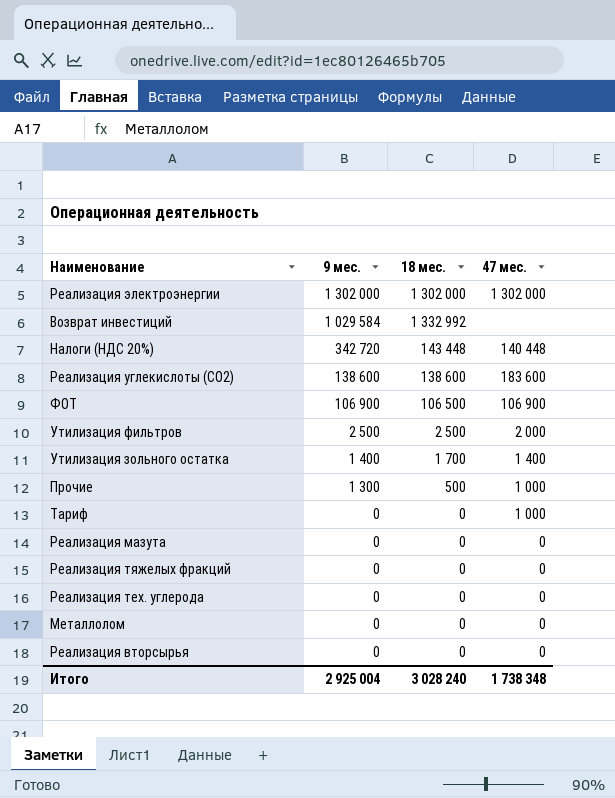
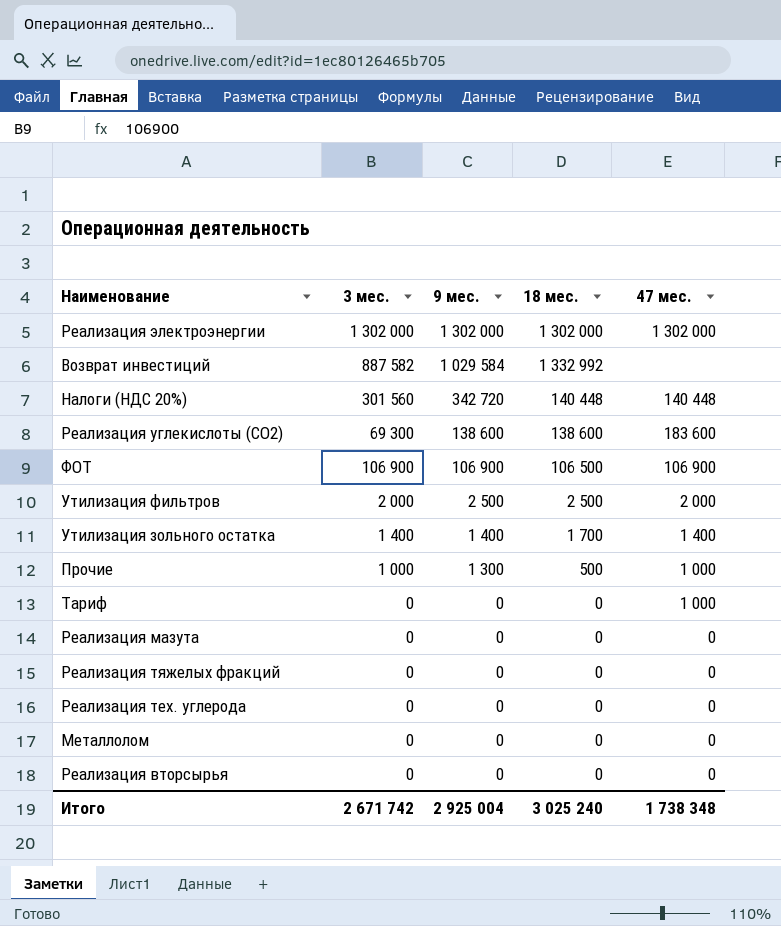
column 3 мес. | position: none -> 2
Налоги (НДС 20%) | 18 мес.: 143 448 -> 140 448
Итого | 18 мес.: 3 028 240 -> 3 025 240

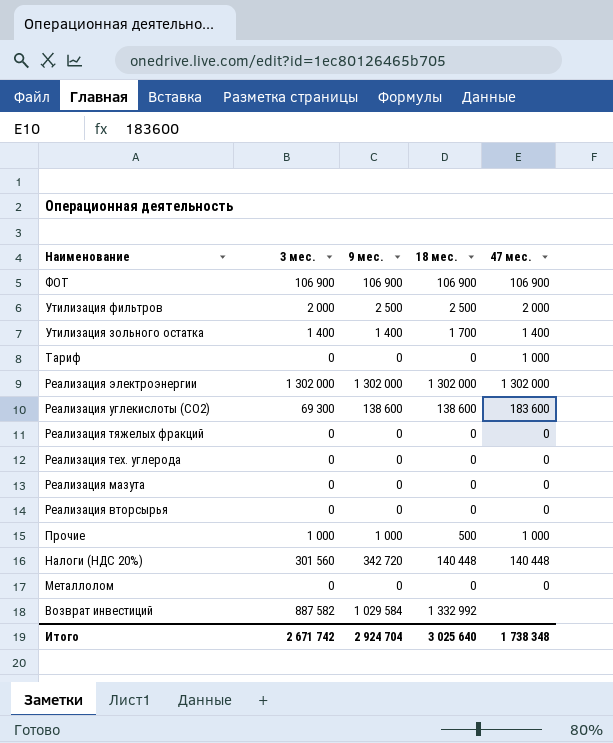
row order: 9 мес. descending -> Наименование descending
ФОТ | 18 мес.: 106 500 -> 106 900
Прочие | 9 мес.: 1 300 -> 1 000
Итого | 9 мес.: 2 925 004 -> 2 924 704
Итого | 18 мес.: 3 025 240 -> 3 025 640

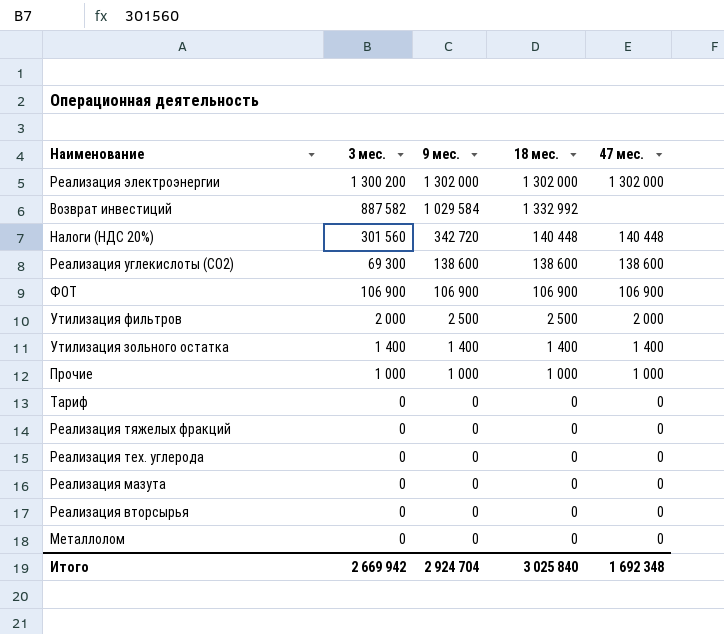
row order: Наименование descending -> 9 мес. descending
Реализация электроэнергии | 3 мес.: 1 302 000 -> 1 300 200
Реализация углекислоты (СО2) | 47 мес.: 183 600 -> 138 600
Утилизация зольного остатка | 18 мес.: 1 700 -> 1 400
Прочие | 18 мес.: 500 -> 1 000
Тариф | 47 мес.: 1 000 -> 0
Итого | 3 мес.: 2 671 742 -> 2 669 942
Итого | 18 мес.: 3 025 640 -> 3 025 840
Итого | 47 мес.: 1 738 348 -> 1 692 348

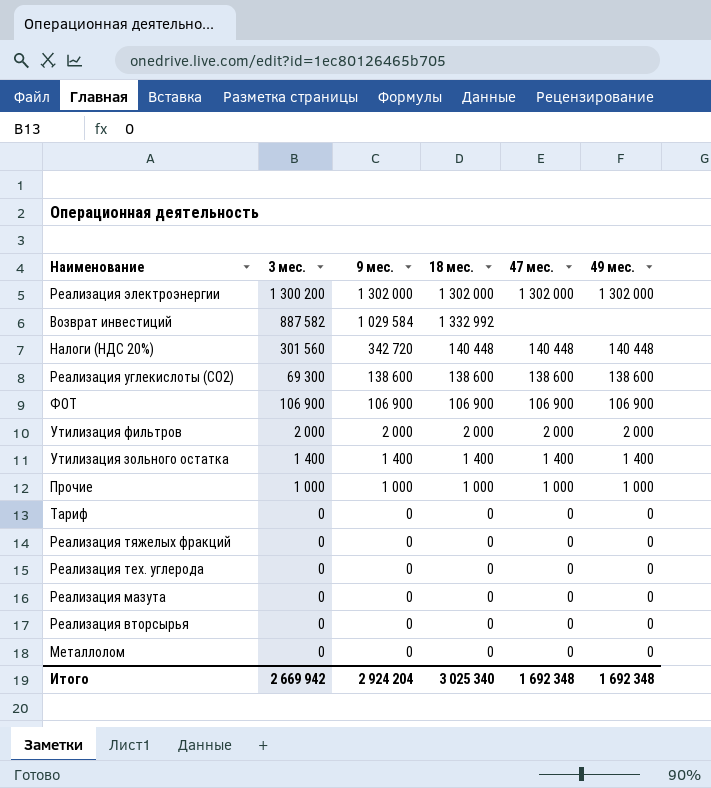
column 49 мес. | position: none -> 6
Утилизация фильтров | 9 мес.: 2 500 -> 2 000
Утилизация фильтров | 18 мес.: 2 500 -> 2 000
Итого | 9 мес.: 2 924 704 -> 2 924 204
Итого | 18 мес.: 3 025 840 -> 3 025 340

